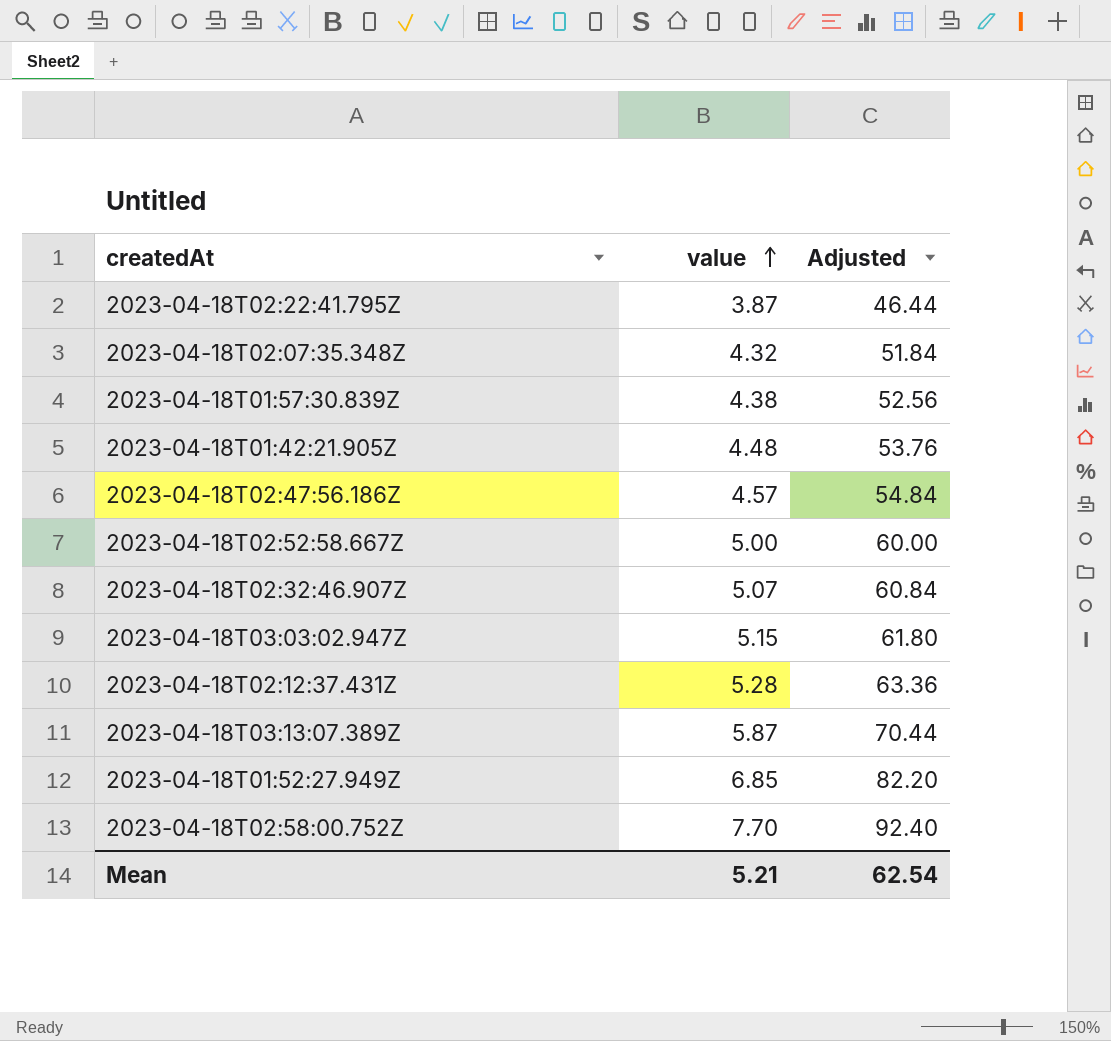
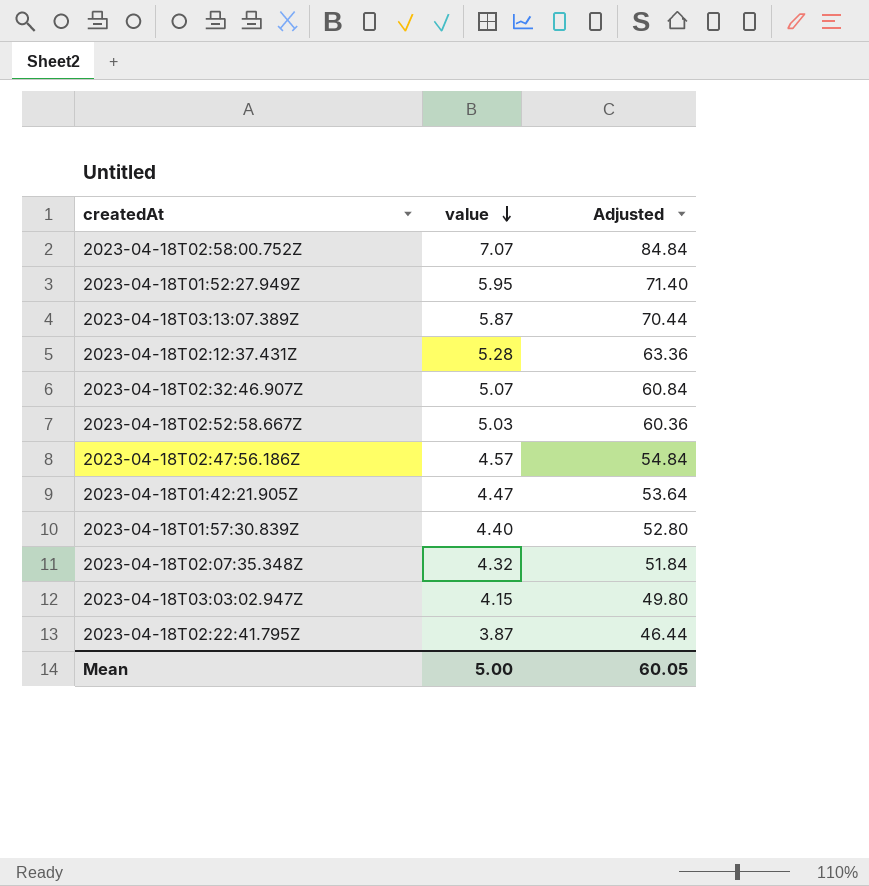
row order: value ascending -> value descending
2023-04-18T02:58:00.752Z | value: 7.70 -> 7.07
2023-04-18T02:58:00.752Z | Adjusted: 92.40 -> 84.84
2023-04-18T01:52:27.949Z | value: 6.85 -> 5.95
2023-04-18T01:52:27.949Z | Adjusted: 82.20 -> 71.40
2023-04-18T02:52:58.667Z | value: 5.00 -> 5.03
2023-04-18T02:52:58.667Z | Adjusted: 60.00 -> 60.36
2023-04-18T01:42:21.905Z | value: 4.48 -> 4.47
2023-04-18T01:42:21.905Z | Adjusted: 53.76 -> 53.64
2023-04-18T01:57:30.839Z | value: 4.38 -> 4.40
2023-04-18T01:57:30.839Z | Adjusted: 52.56 -> 52.80
2023-04-18T03:03:02.947Z | value: 5.15 -> 4.15
2023-04-18T03:03:02.947Z | Adjusted: 61.80 -> 49.80
Mean | value: 5.21 -> 5.00
Mean | Adjusted: 62.54 -> 60.05

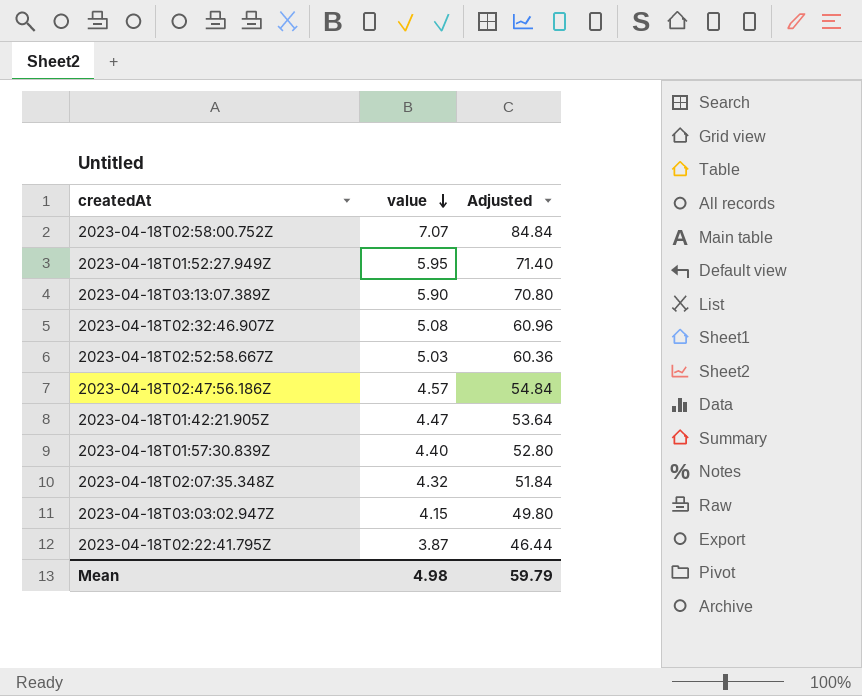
row 2023-04-18T02:12:37.431Z: 5.28 | 63.36 -> none
2023-04-18T03:13:07.389Z | value: 5.87 -> 5.90
2023-04-18T03:13:07.389Z | Adjusted: 70.44 -> 70.80
2023-04-18T02:32:46.907Z | value: 5.07 -> 5.08
2023-04-18T02:32:46.907Z | Adjusted: 60.84 -> 60.96
Mean | value: 5.00 -> 4.98
Mean | Adjusted: 60.05 -> 59.79

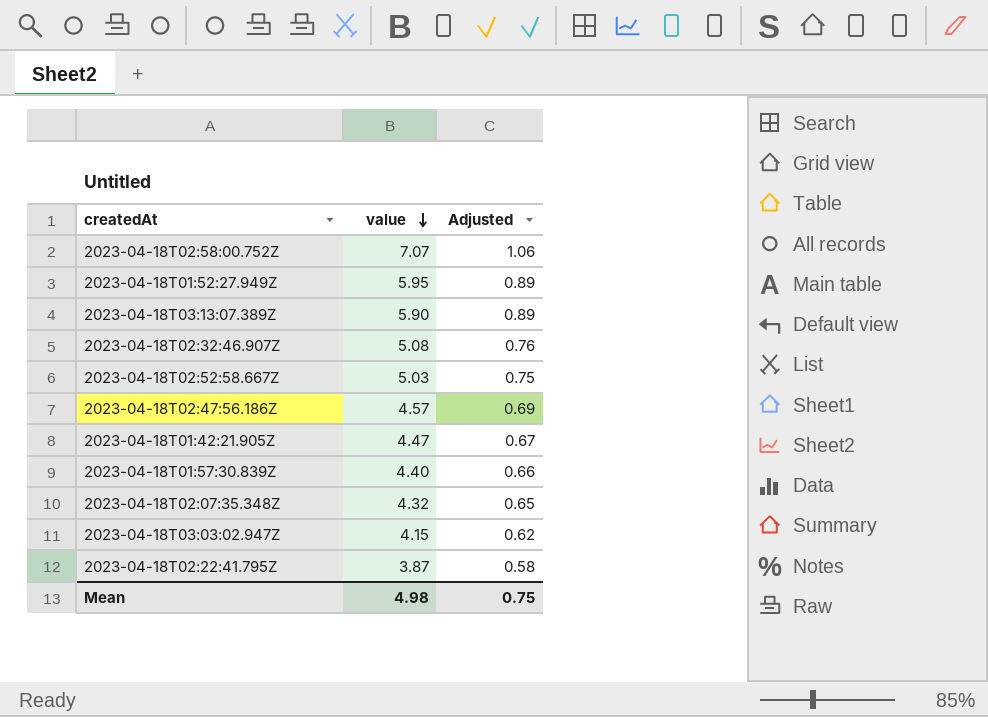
column Adjusted | formula: [value] * 12 -> [value] * 0.15
Mean | Adjusted: 59.79 -> 0.75

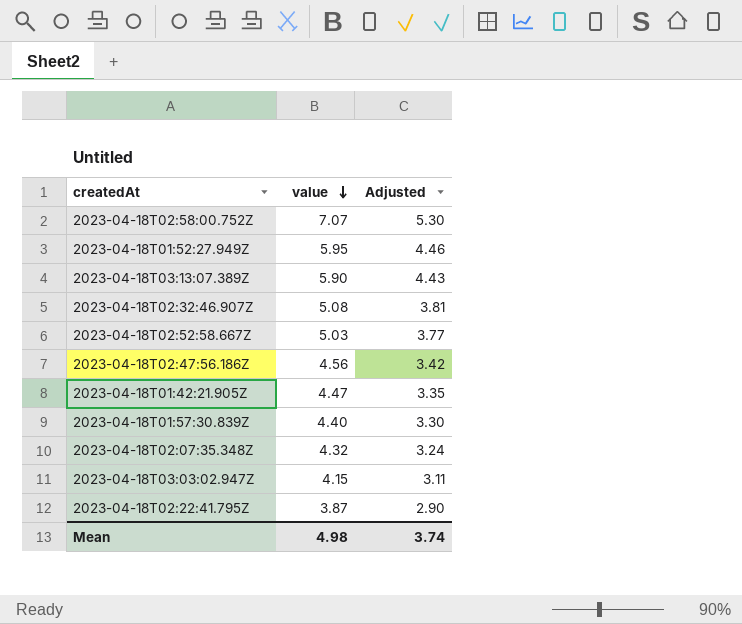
column Adjusted | formula: [value] * 0.15 -> [value] * 0.75
2023-04-18T02:47:56.186Z | value: 4.57 -> 4.56
Mean | Adjusted: 0.75 -> 3.74

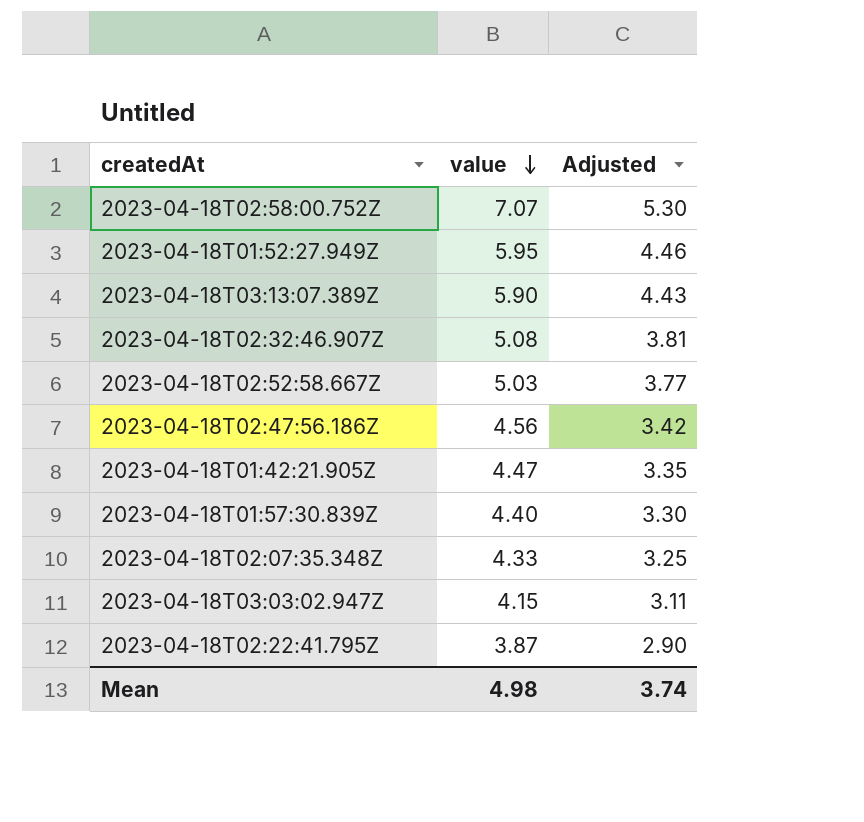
2023-04-18T02:07:35.348Z | value: 4.32 -> 4.33
2023-04-18T02:07:35.348Z | Adjusted: 3.24 -> 3.25

